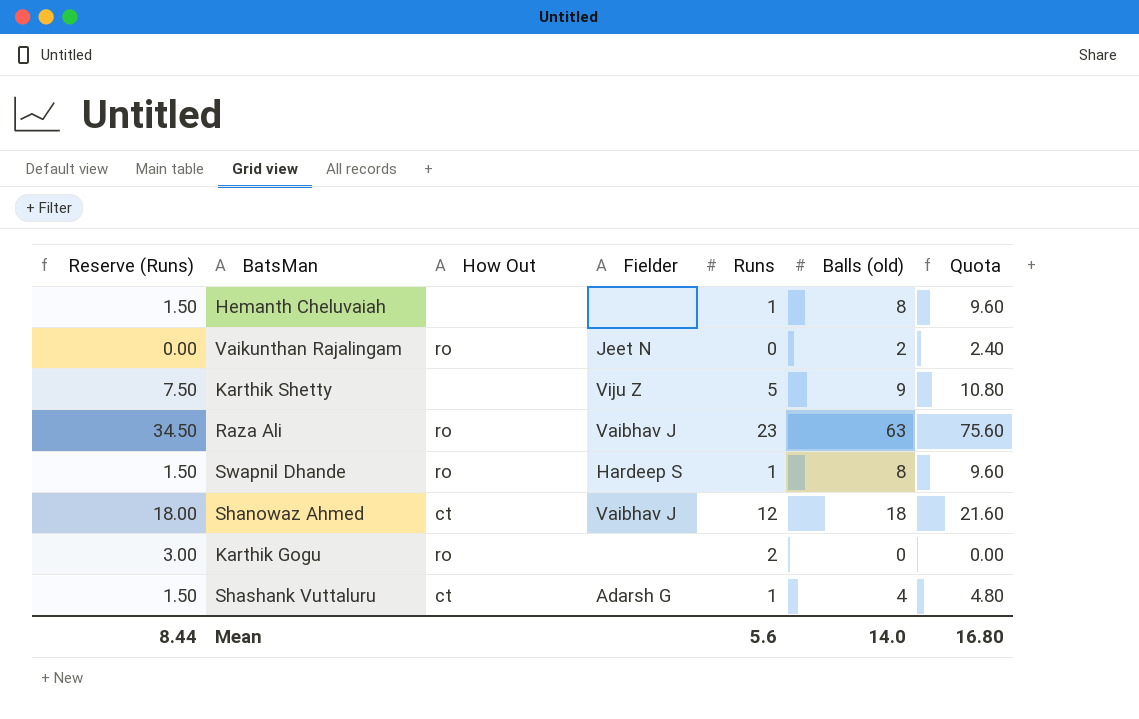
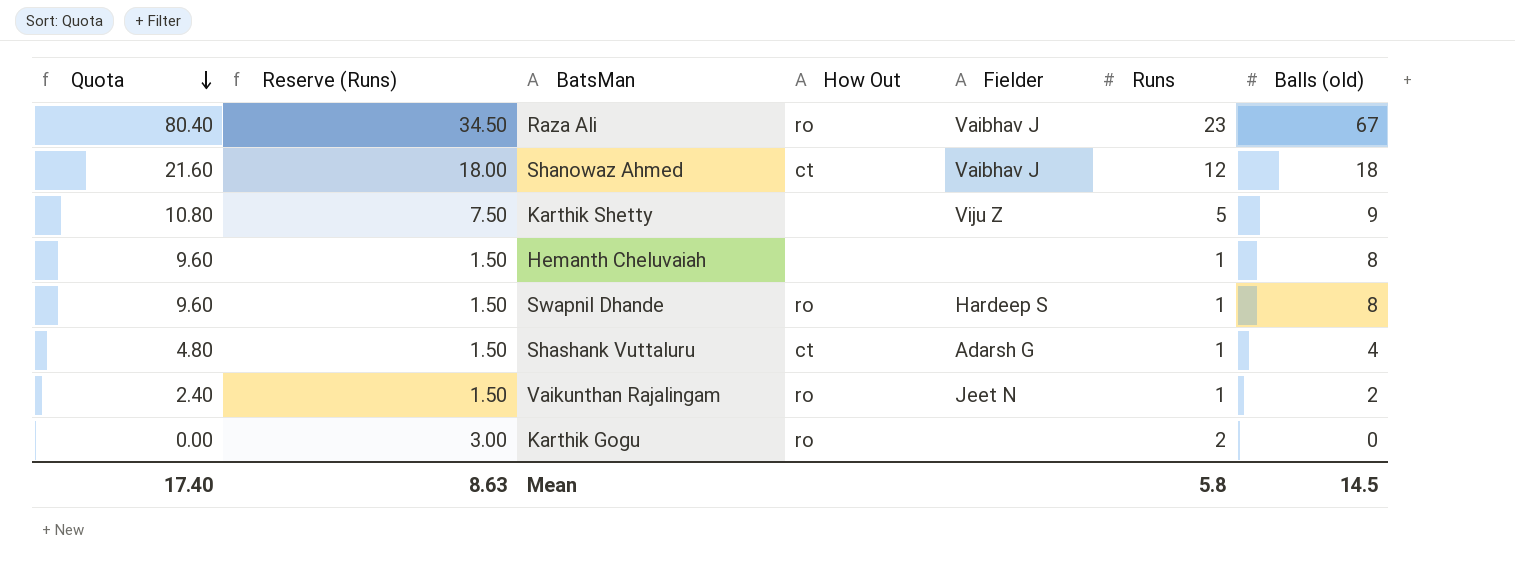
row order: none -> Quota descending
column Quota | position: 7 -> 1
Raza Ali | Quota: 75.60 -> 80.40
Raza Ali | Balls (old): 63 -> 67
Vaikunthan Rajalingam | Reserve (Runs): 0.00 -> 1.50
Vaikunthan Rajalingam | Runs: 0 -> 1
Mean | Quota: 16.80 -> 17.40
Mean | Reserve (Runs): 8.44 -> 8.63
Mean | Runs: 5.6 -> 5.8
Mean | Balls (old): 14.0 -> 14.5

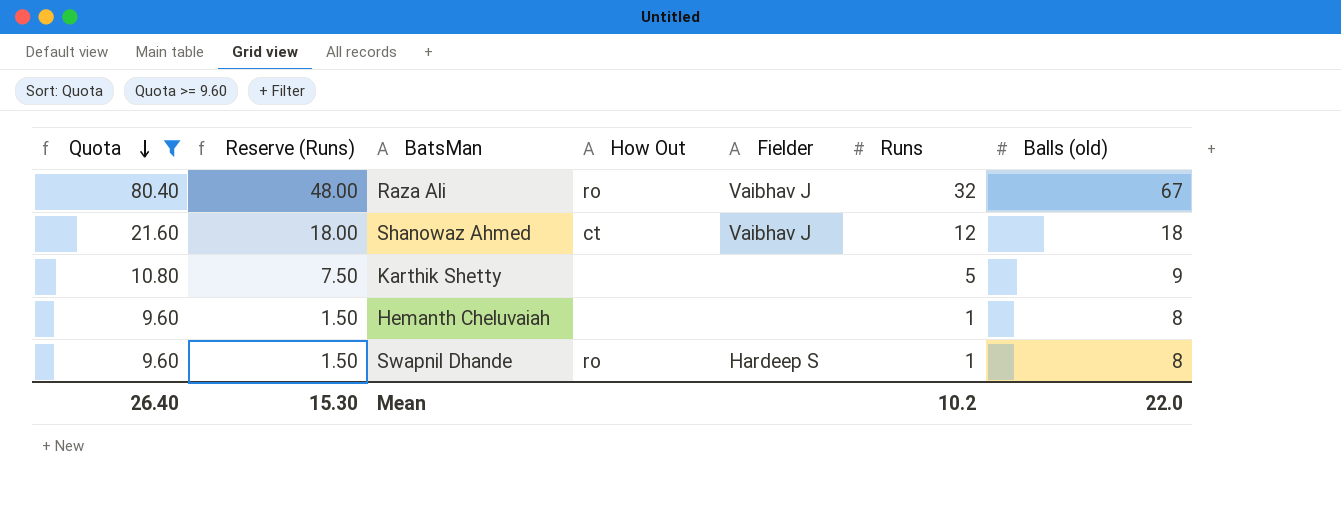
filter: none -> Quota >= 9.60
Raza Ali | Reserve (Runs): 34.50 -> 48.00
Raza Ali | Runs: 23 -> 32
Karthik Shetty | Fielder: Viju Z -> none
Mean | Quota: 17.40 -> 26.40
Mean | Reserve (Runs): 8.63 -> 15.30
Mean | Runs: 5.8 -> 10.2
Mean | Balls (old): 14.5 -> 22.0

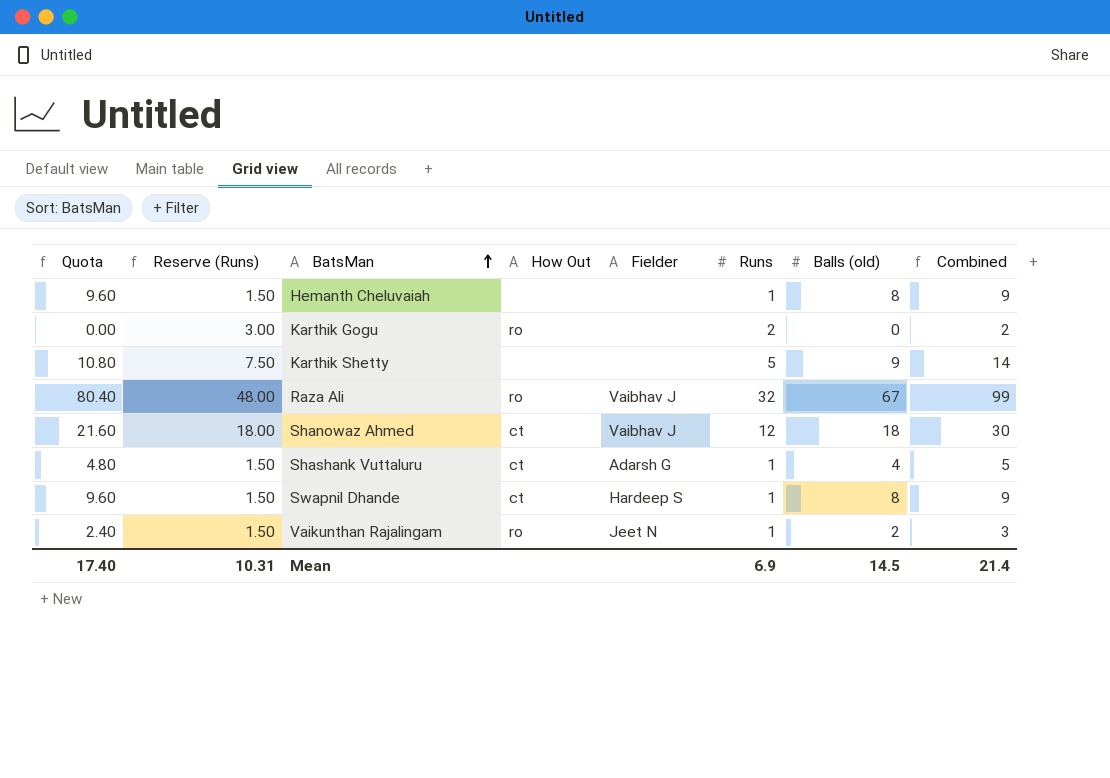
filter: Quota >= 9.60 -> none
row order: Quota descending -> BatsMan ascending
column Combined | formula: none -> [Runs] + [Balls (old)]
Swapnil Dhande | How Out: ro -> ct
Mean | Quota: 26.40 -> 17.40
Mean | Reserve (Runs): 15.30 -> 10.31
Mean | Runs: 10.2 -> 6.9
Mean | Balls (old): 22.0 -> 14.5

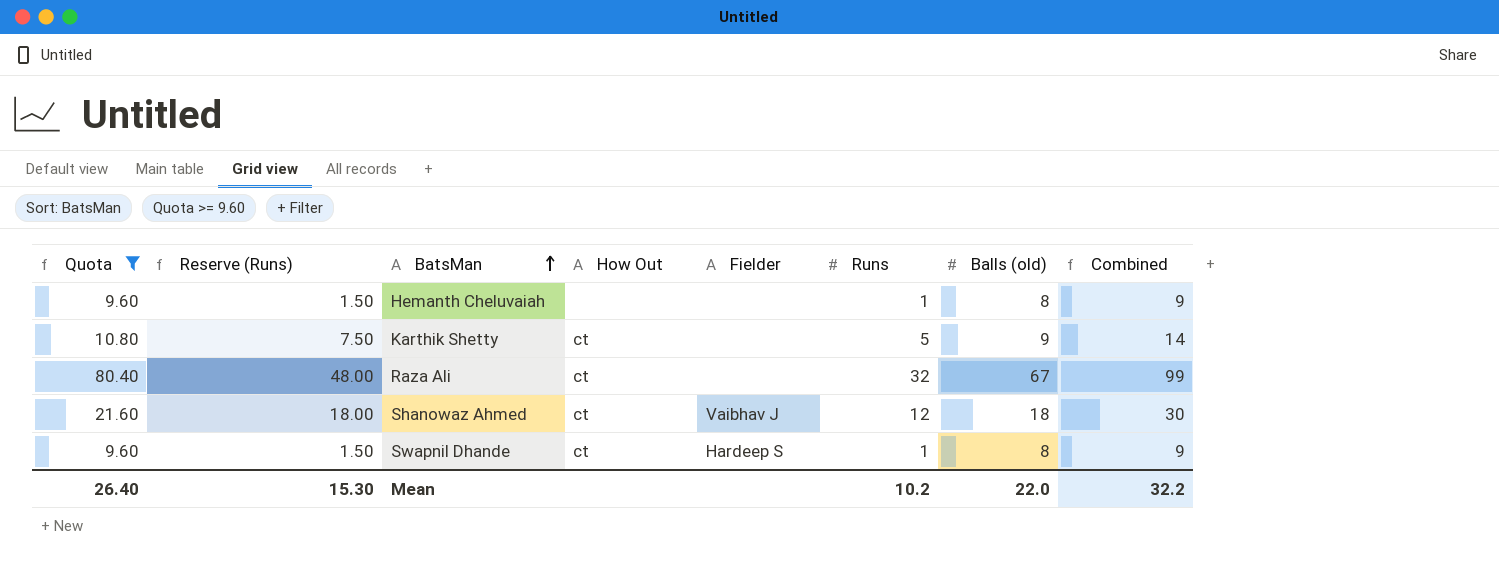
filter: none -> Quota >= 9.60
Karthik Shetty | How Out: none -> ct
Raza Ali | How Out: ro -> ct
Raza Ali | Fielder: Vaibhav J -> none
Mean | Quota: 17.40 -> 26.40
Mean | Reserve (Runs): 10.31 -> 15.30
Mean | Runs: 6.9 -> 10.2
Mean | Balls (old): 14.5 -> 22.0
Mean | Combined: 21.4 -> 32.2

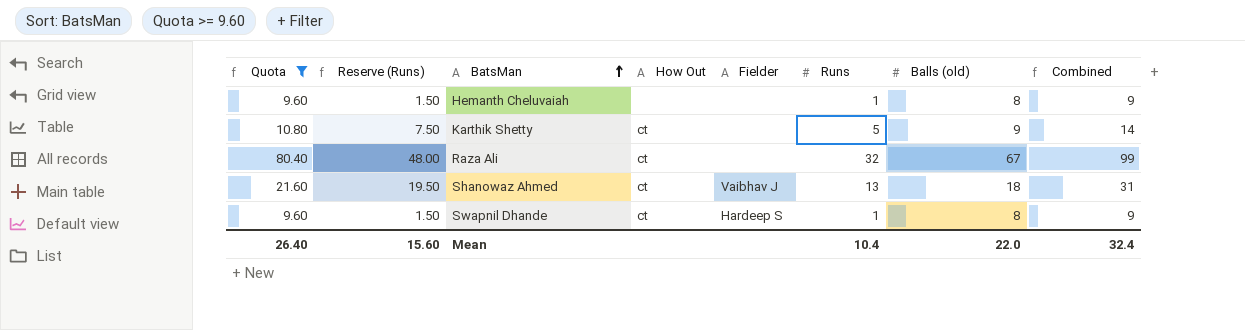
Shanowaz Ahmed | Reserve (Runs): 18.00 -> 19.50
Shanowaz Ahmed | Runs: 12 -> 13
Shanowaz Ahmed | Combined: 30 -> 31
Mean | Reserve (Runs): 15.30 -> 15.60
Mean | Runs: 10.2 -> 10.4
Mean | Combined: 32.2 -> 32.4

